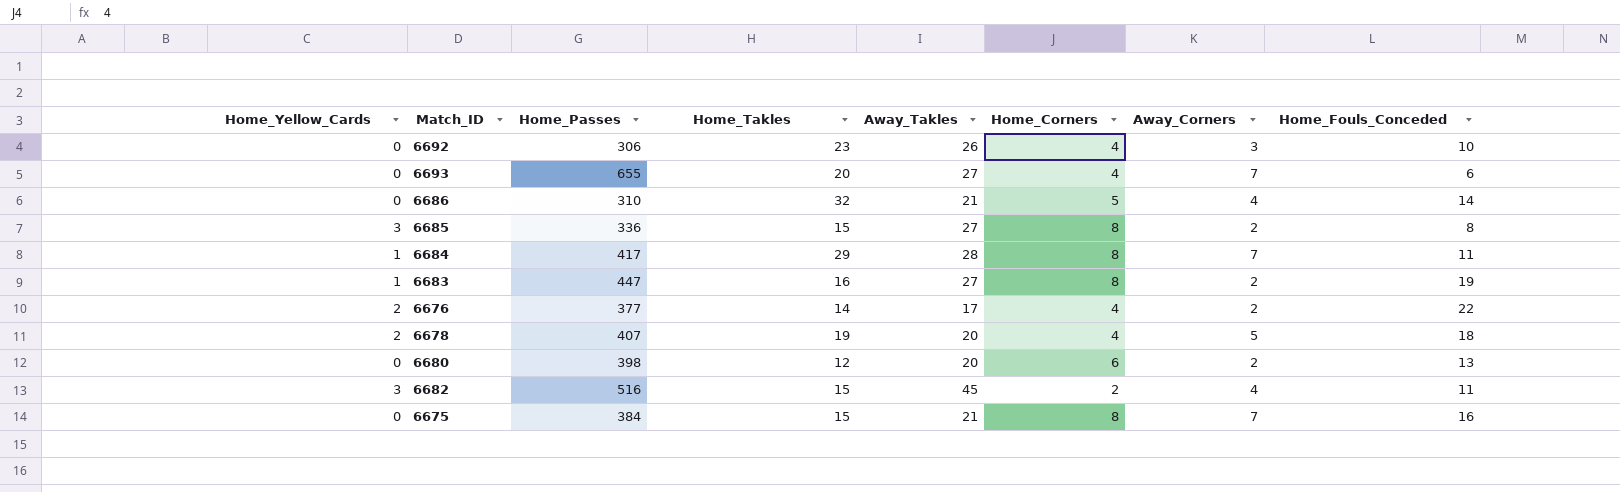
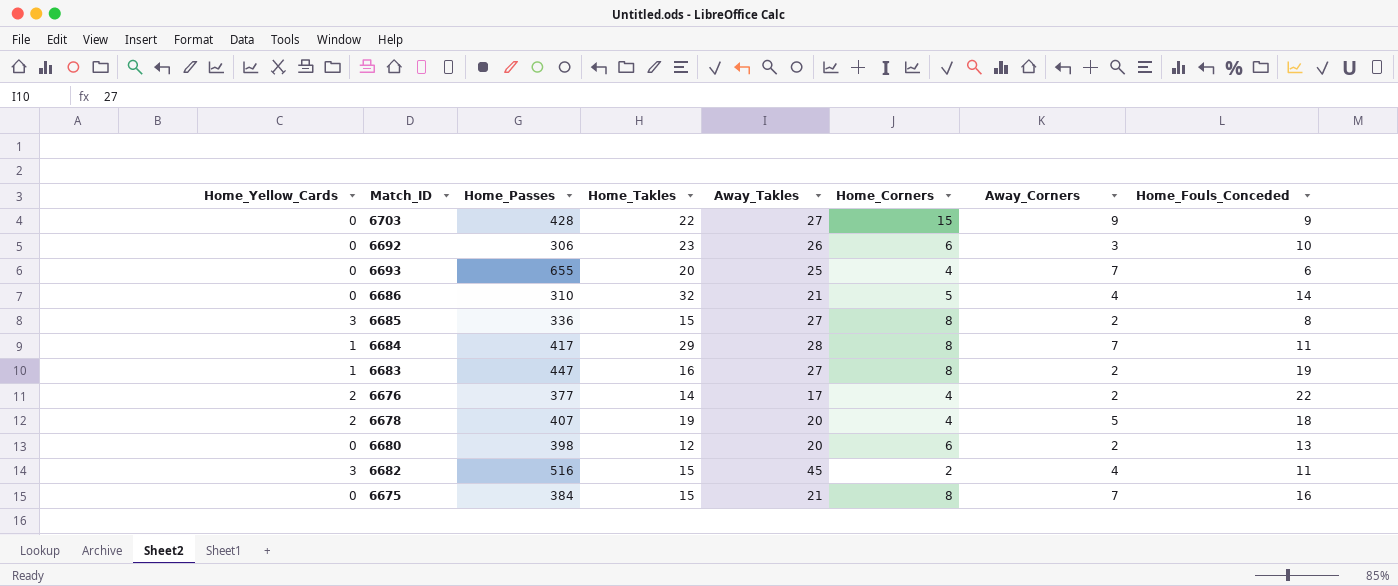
row 6703: none -> 0 | 428 | 22 | 27 | 15 | 9 | 9
6692 | Home_Corners: 4 -> 6
6693 | Away_Takles: 27 -> 25

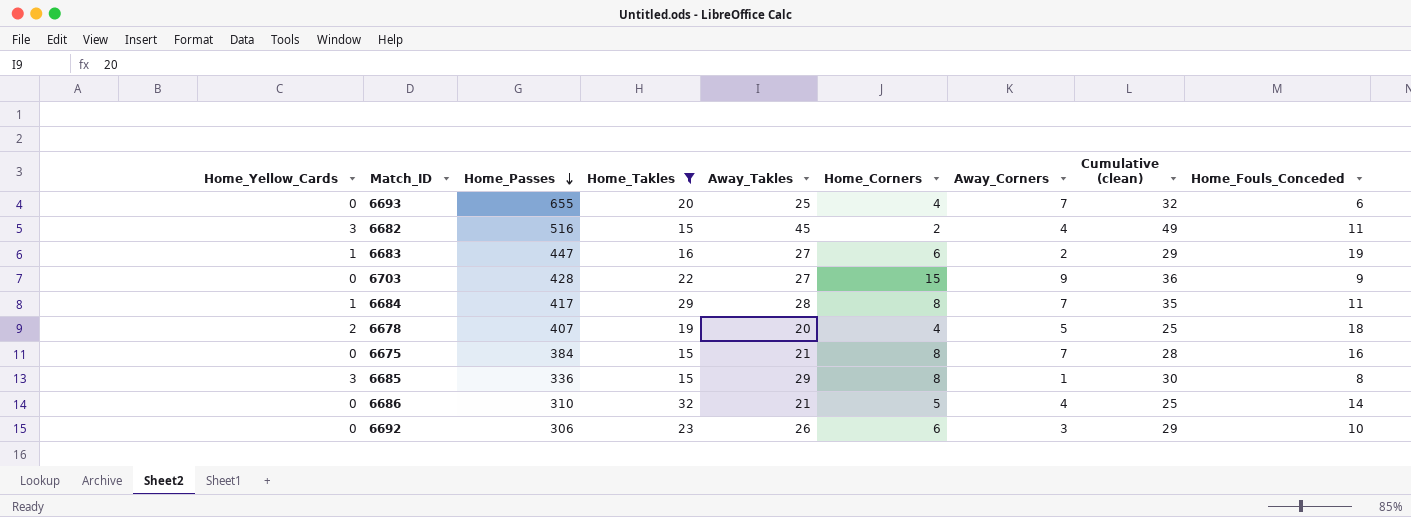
filter: none -> Home_Takles >= 15
row order: none -> Home_Passes descending
column Cumulative (clean) | formula: none -> [Away_Takles] + [Away_Corners]
6683 | Home_Corners: 8 -> 6
6685 | Away_Takles: 27 -> 29
6685 | Away_Corners: 2 -> 1

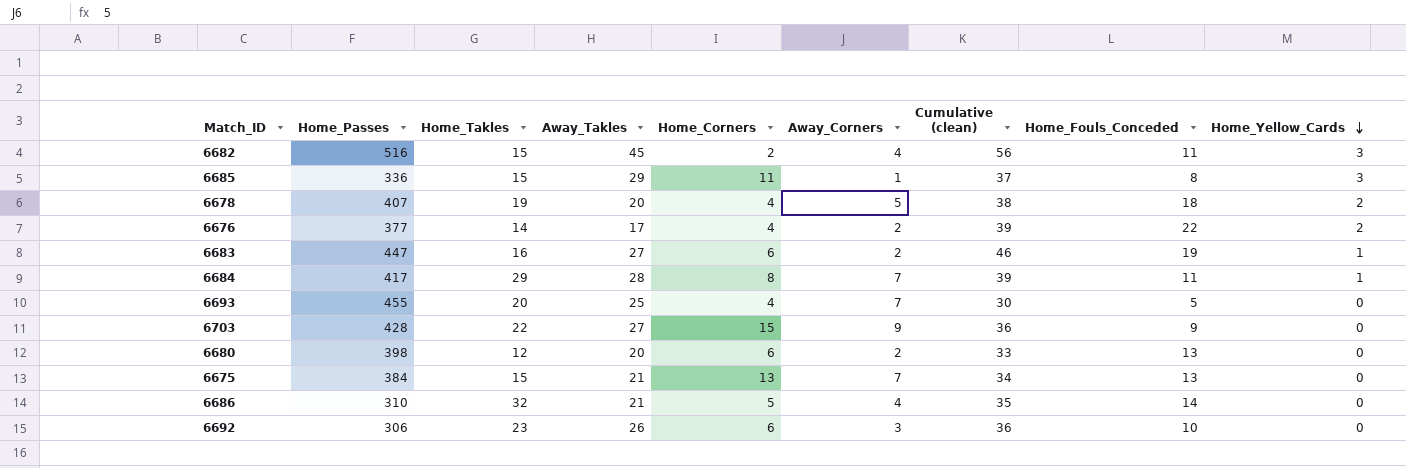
filter: Home_Takles >= 15 -> none
row order: Home_Passes descending -> Home_Yellow_Cards descending
column Cumulative (clean) | formula: [Away_Takles] + [Away_Corners] -> [Away_Takles] + [Home_Fouls_Conceded]
column Home_Yellow_Cards | position: 1 -> 9
6685 | Home_Corners: 8 -> 11
6693 | Home_Passes: 655 -> 455
6693 | Home_Fouls_Conceded: 6 -> 5
6675 | Home_Corners: 8 -> 13
6675 | Home_Fouls_Conceded: 16 -> 13

